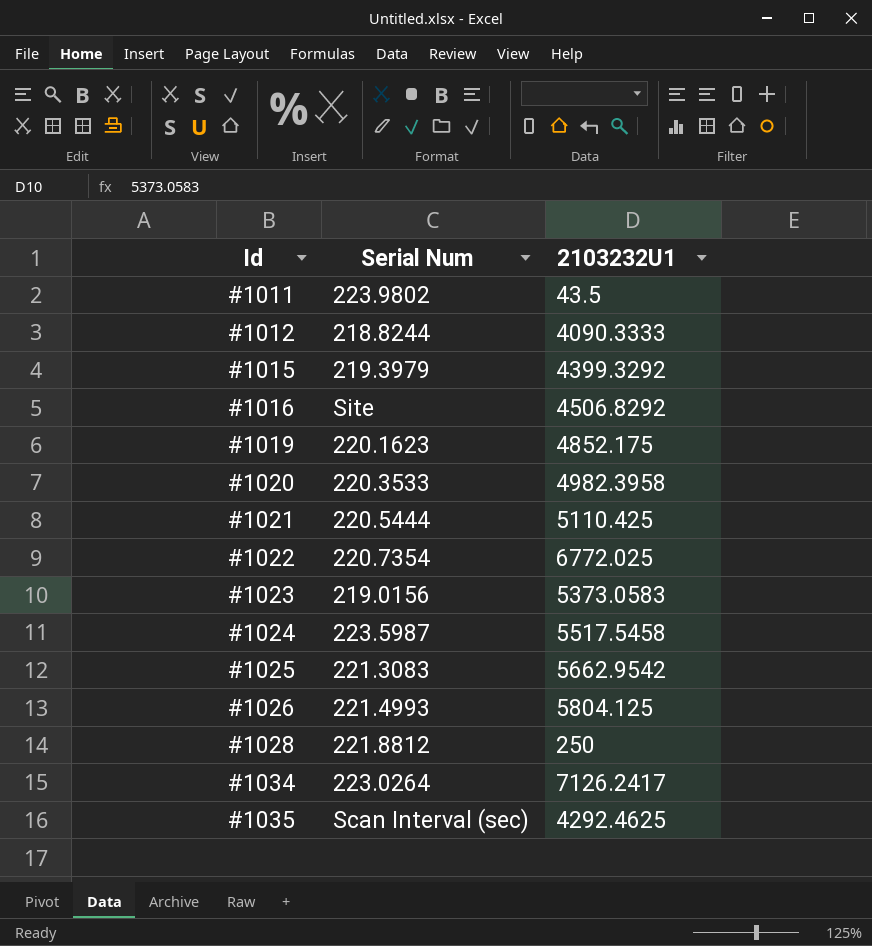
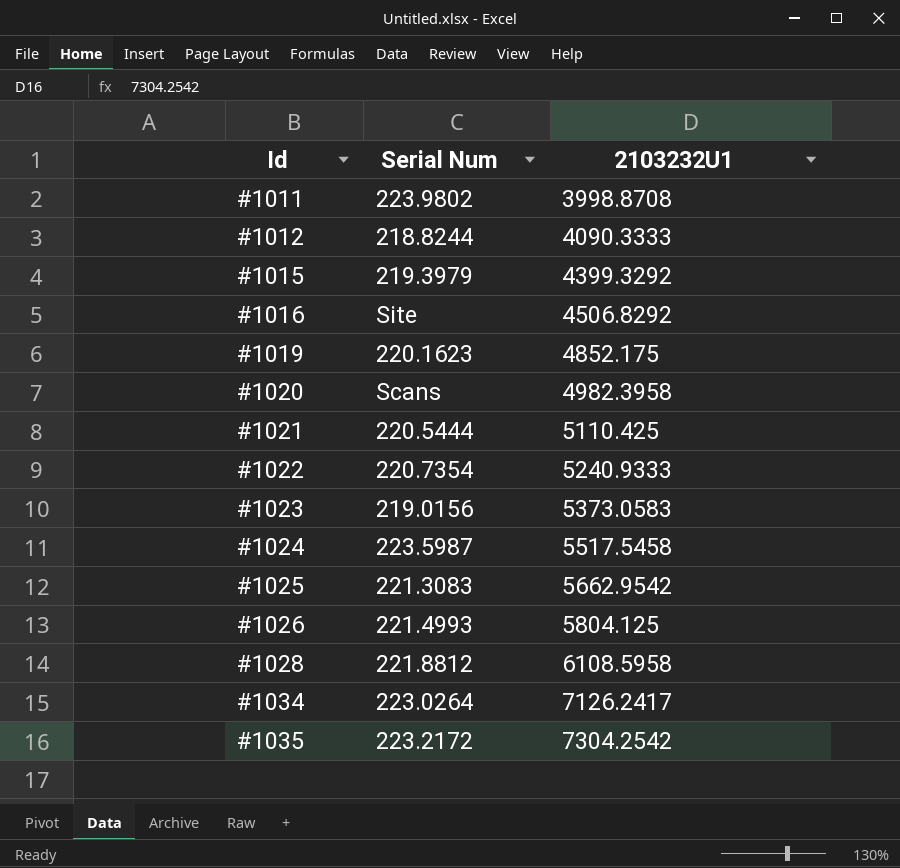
#1011 | 2103232U1: 43.5 -> 3998.8708
#1020 | Serial Num: 220.3533 -> Scans
#1022 | 2103232U1: 6772.025 -> 5240.9333
#1028 | 2103232U1: 250 -> 6108.5958
#1035 | Serial Num: Scan Interval (sec) -> 223.2172
#1035 | 2103232U1: 4292.4625 -> 7304.2542

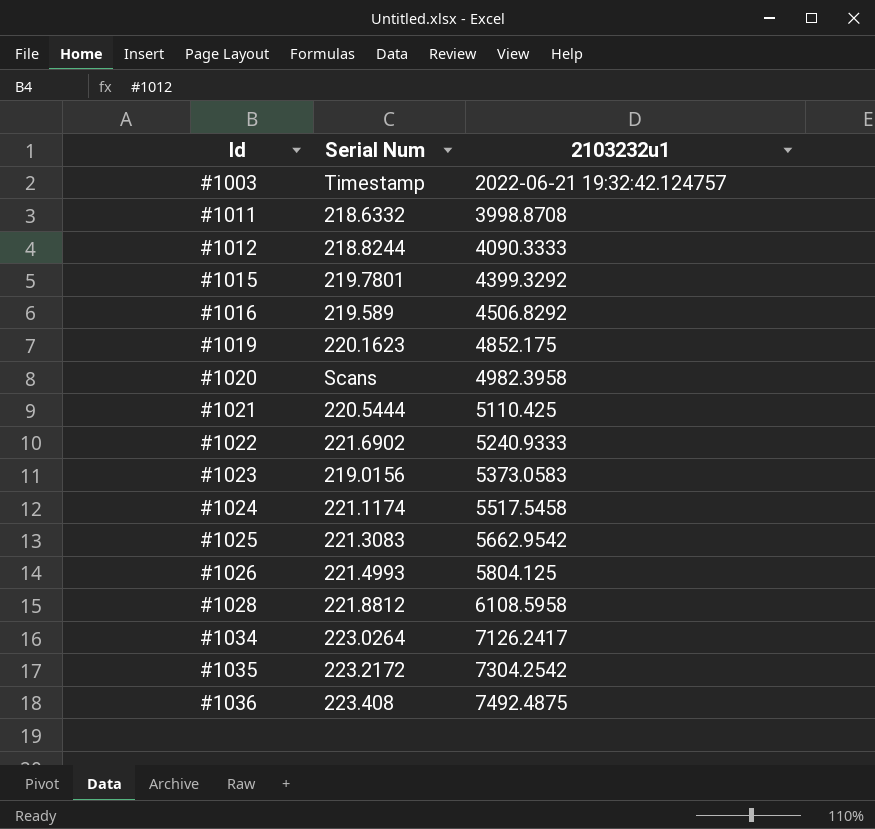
column name: 2103232U1 -> 2103232u1
row #1003: none -> Timestamp | 2022-06-21 19:32:42.124757
#1011 | Serial Num: 223.9802 -> 218.6332
#1015 | Serial Num: 219.3979 -> 219.7801
#1016 | Serial Num: Site -> 219.589
#1022 | Serial Num: 220.7354 -> 221.6902
#1024 | Serial Num: 223.5987 -> 221.1174
row #1036: none -> 223.408 | 7492.4875

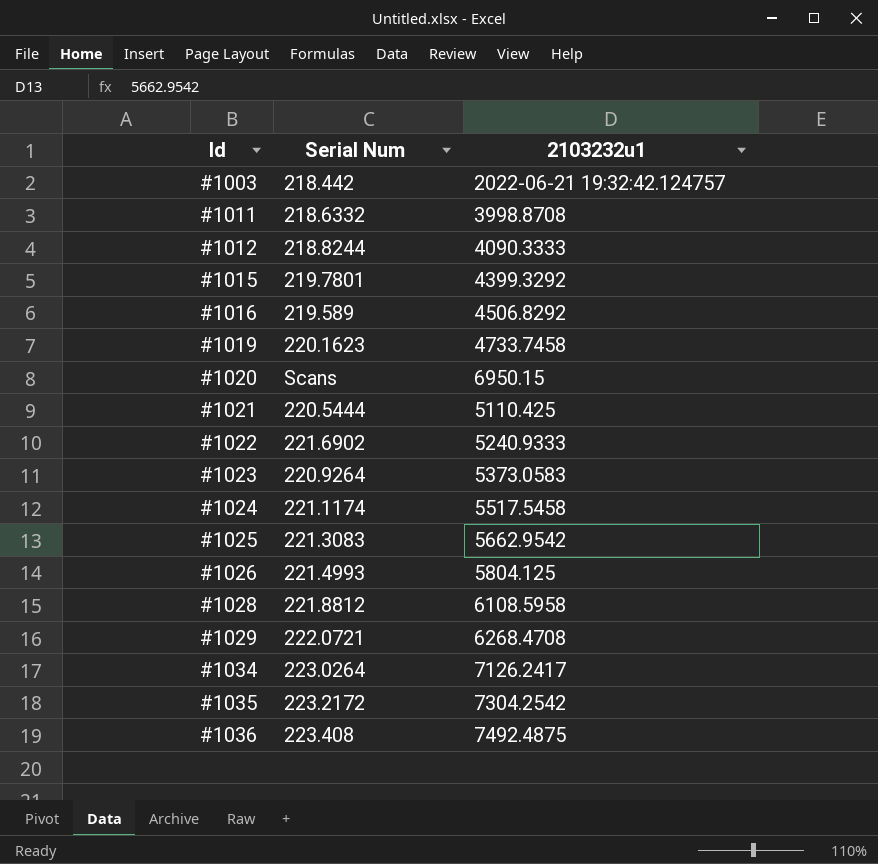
#1003 | Serial Num: Timestamp -> 218.442
#1019 | 2103232u1: 4852.175 -> 4733.7458
#1020 | 2103232u1: 4982.3958 -> 6950.15
#1023 | Serial Num: 219.0156 -> 220.9264
row #1029: none -> 222.0721 | 6268.4708

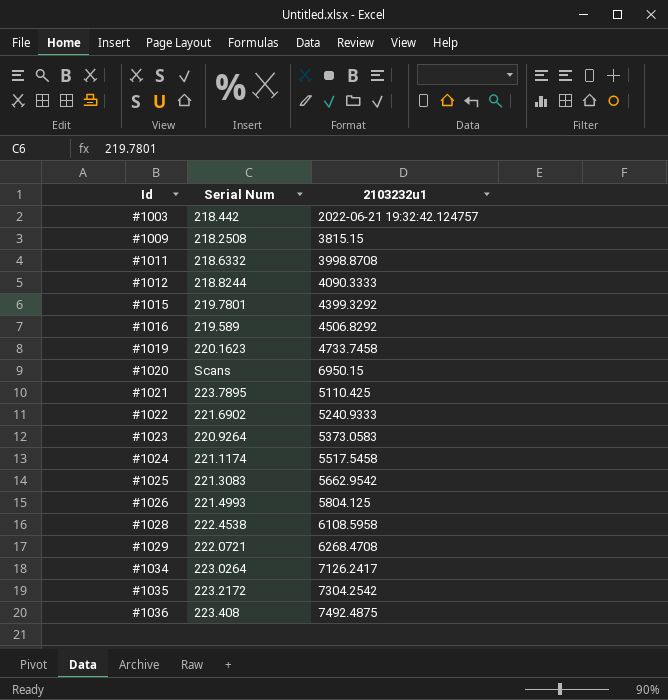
row #1009: none -> 218.2508 | 3815.15
#1021 | Serial Num: 220.5444 -> 223.7895
#1028 | Serial Num: 221.8812 -> 222.4538

